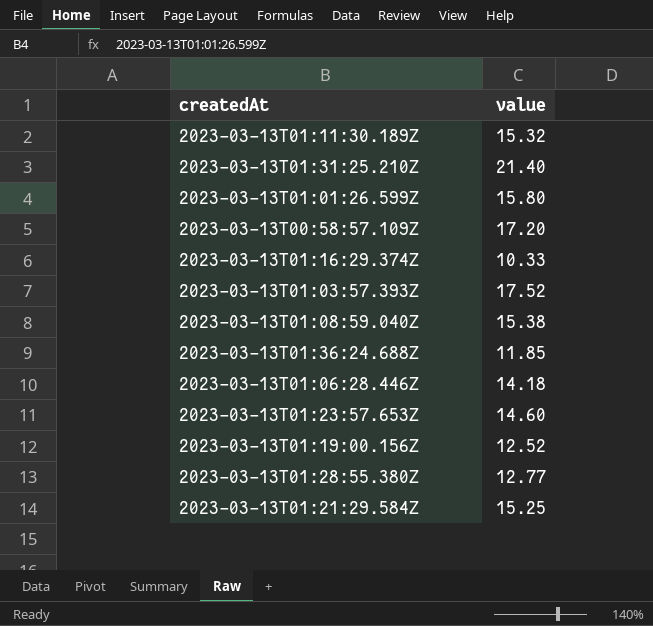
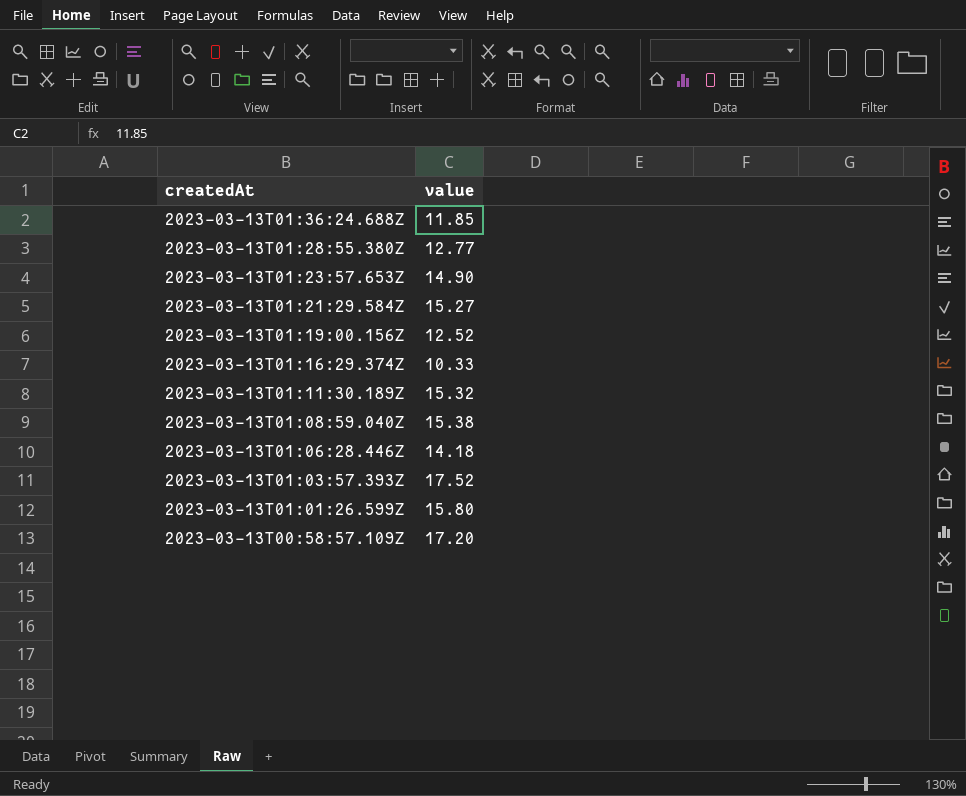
row order: none -> createdAt descending
row 2023-03-13T01:31:25.210Z: 21.40 -> none
2023-03-13T01:23:57.653Z | value: 14.60 -> 14.90
2023-03-13T01:21:29.584Z | value: 15.25 -> 15.27

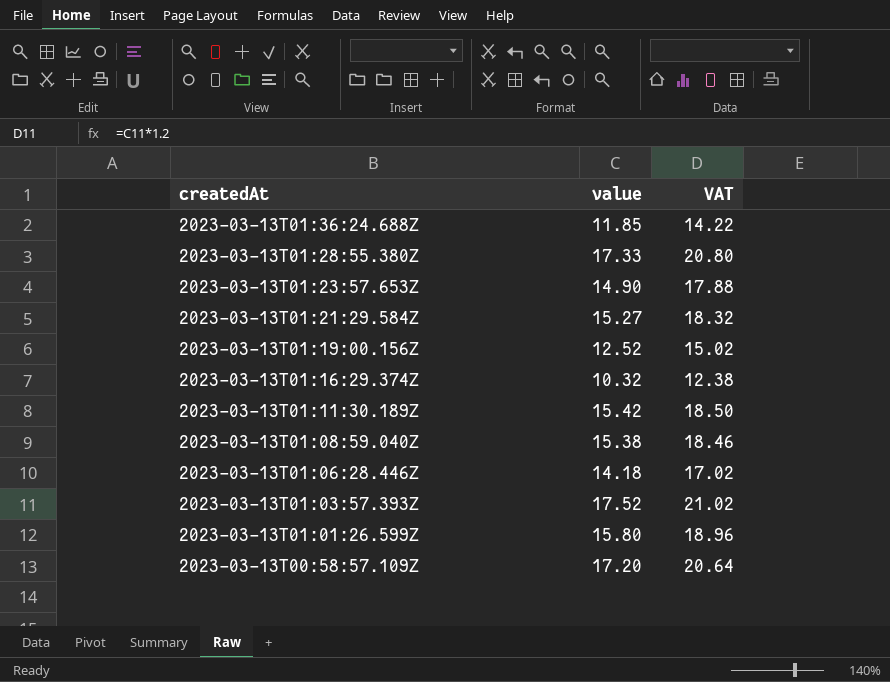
column VAT | formula: none -> [value] * 1.2
2023-03-13T01:28:55.380Z | value: 12.77 -> 17.33
2023-03-13T01:16:29.374Z | value: 10.33 -> 10.32
2023-03-13T01:11:30.189Z | value: 15.32 -> 15.42

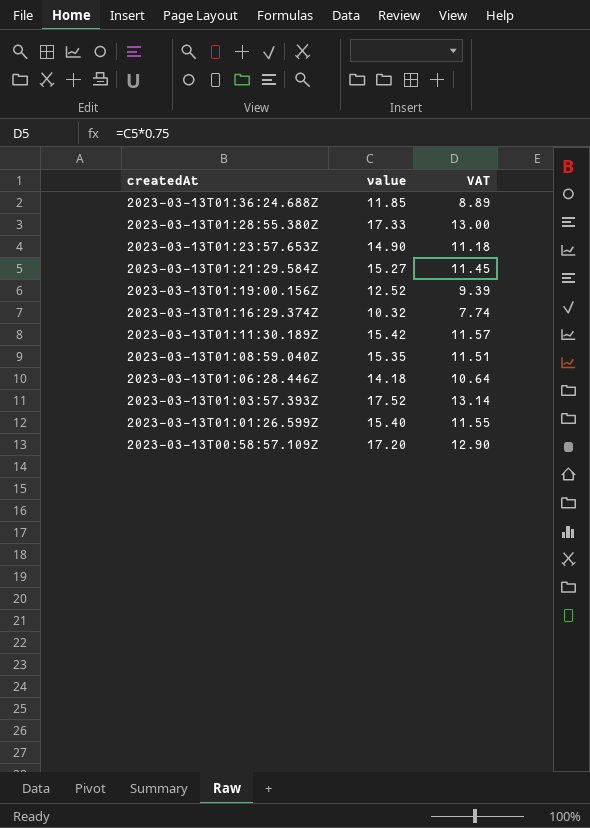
column VAT | formula: [value] * 1.2 -> [value] * 0.75
2023-03-13T01:08:59.040Z | value: 15.38 -> 15.35
2023-03-13T01:01:26.599Z | value: 15.80 -> 15.40

